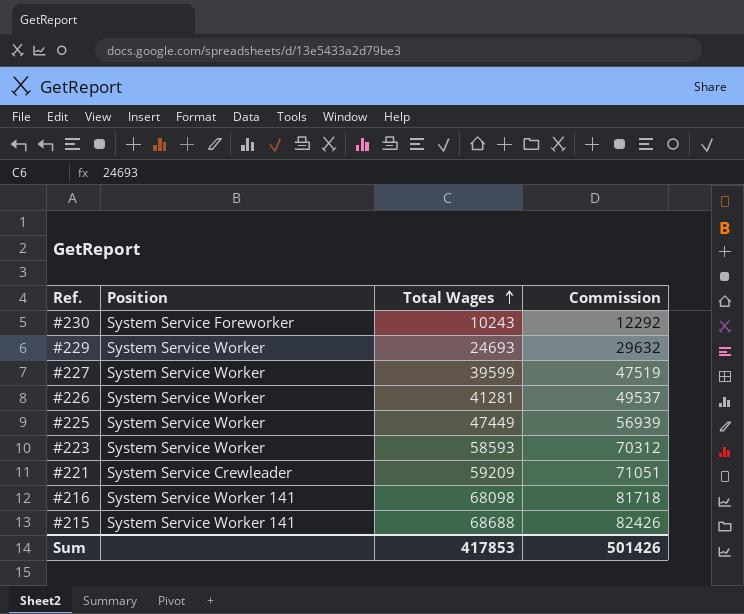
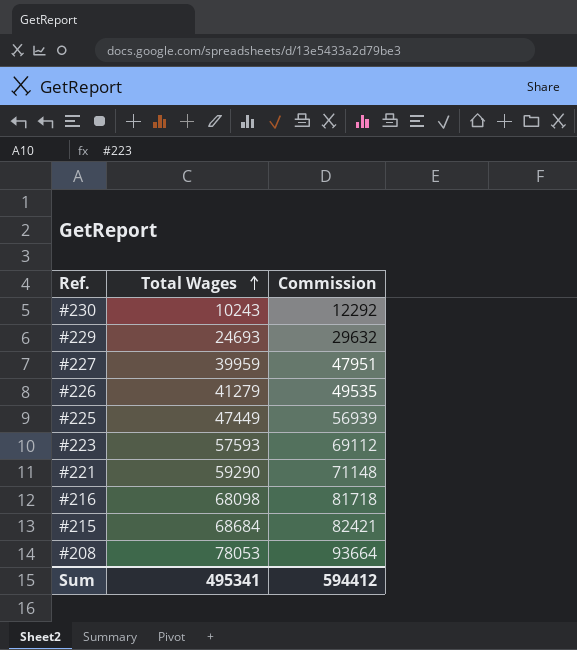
column Position | position: 2 -> none
#227 | Total Wages: 39599 -> 39959
#227 | Commission: 47519 -> 47951
#226 | Total Wages: 41281 -> 41279
#226 | Commission: 49537 -> 49535
#223 | Total Wages: 58593 -> 57593
#223 | Commission: 70312 -> 69112
#221 | Total Wages: 59209 -> 59290
#221 | Commission: 71051 -> 71148
#215 | Total Wages: 68688 -> 68684
#215 | Commission: 82426 -> 82421
row #208: none -> 78053 | 93664
Sum | Total Wages: 417853 -> 495341
Sum | Commission: 501426 -> 594412

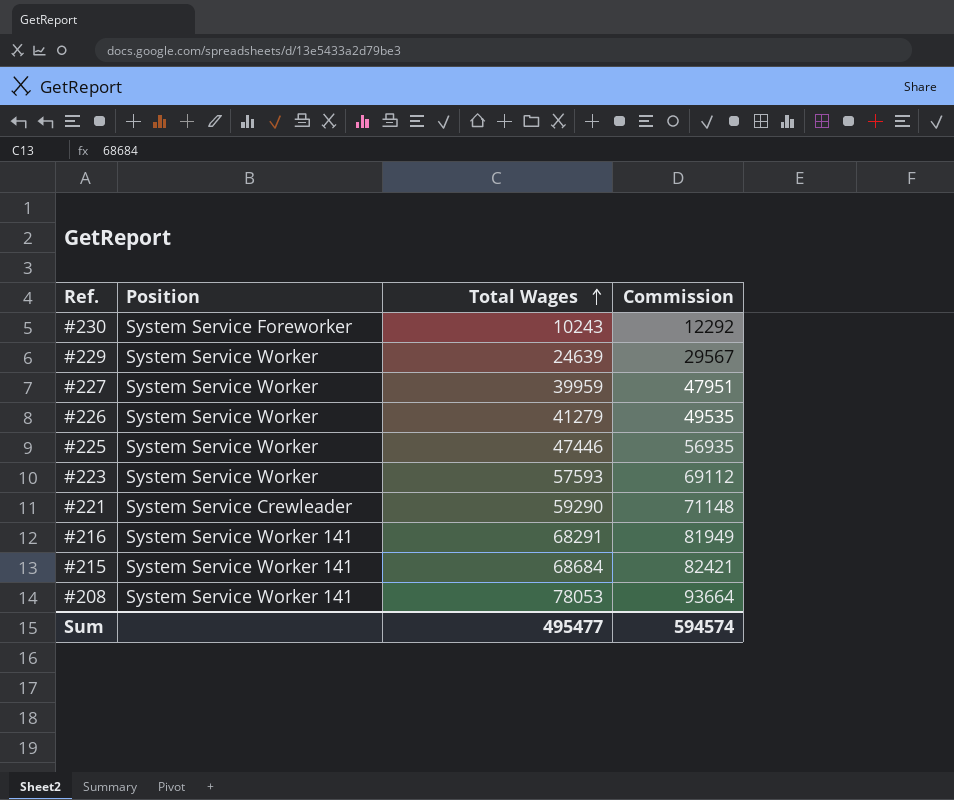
column Position | position: none -> 2
#229 | Total Wages: 24693 -> 24639
#229 | Commission: 29632 -> 29567
#225 | Total Wages: 47449 -> 47446
#225 | Commission: 56939 -> 56935
#216 | Total Wages: 68098 -> 68291
#216 | Commission: 81718 -> 81949
Sum | Total Wages: 495341 -> 495477
Sum | Commission: 594412 -> 594574

